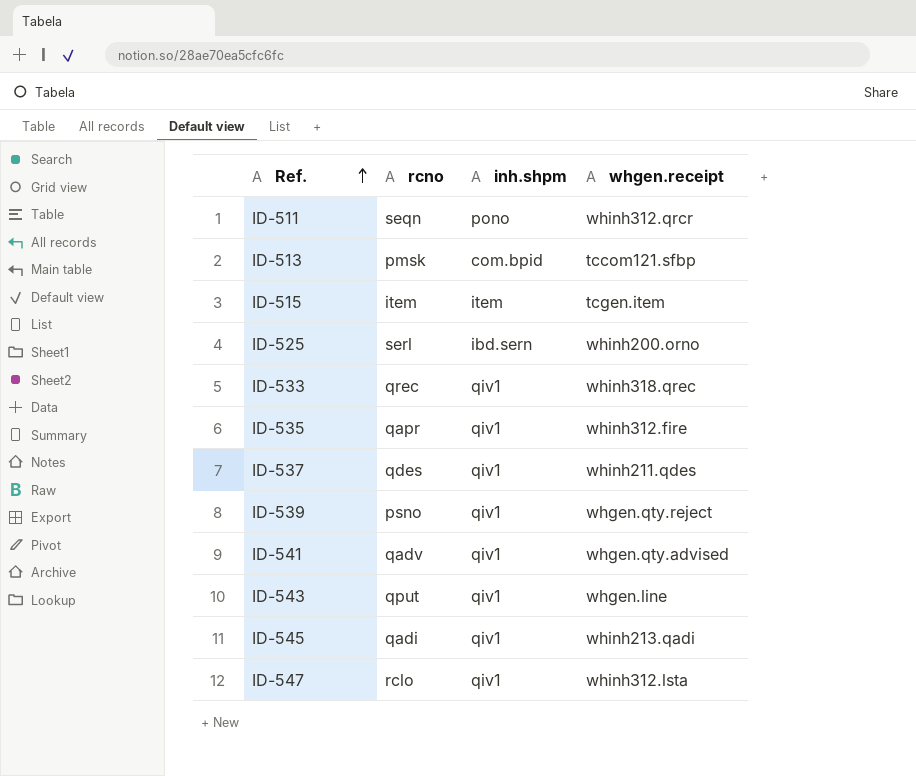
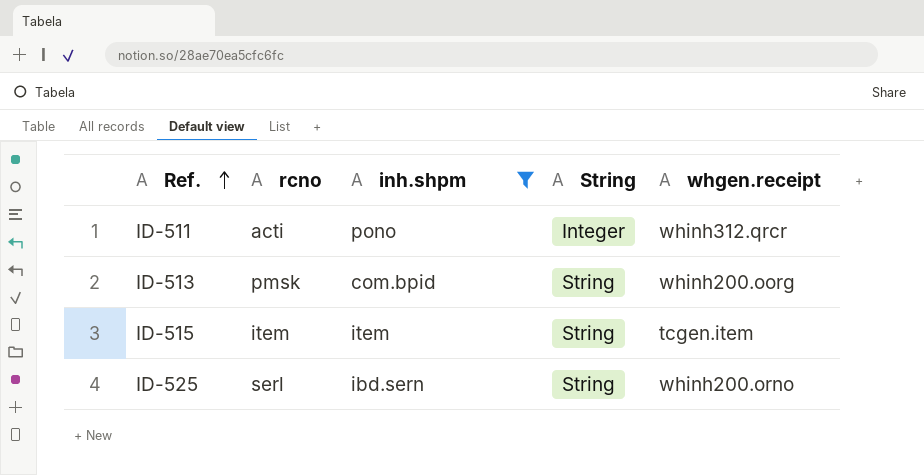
filter: none -> inh.shpm != qiv1
column String | position: none -> 4
ID-511 | rcno: seqn -> acti
ID-513 | whgen.receipt: tccom121.sfbp -> whinh200.oorg

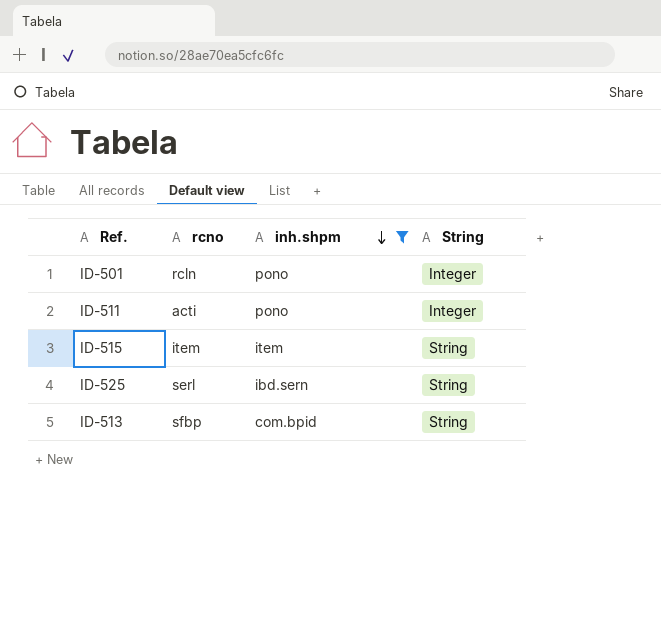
row order: Ref. ascending -> inh.shpm descending
column whgen.receipt | position: 5 -> none
row ID-501: none -> rcln | pono | Integer
ID-513 | rcno: pmsk -> sfbp

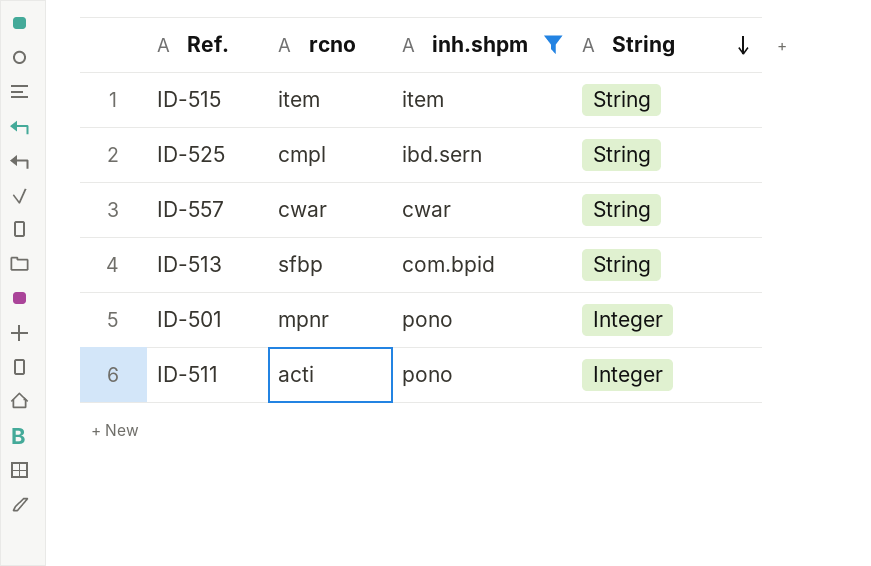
row order: inh.shpm descending -> String descending
ID-525 | rcno: serl -> cmpl
row ID-557: none -> cwar | cwar | String
ID-501 | rcno: rcln -> mpnr

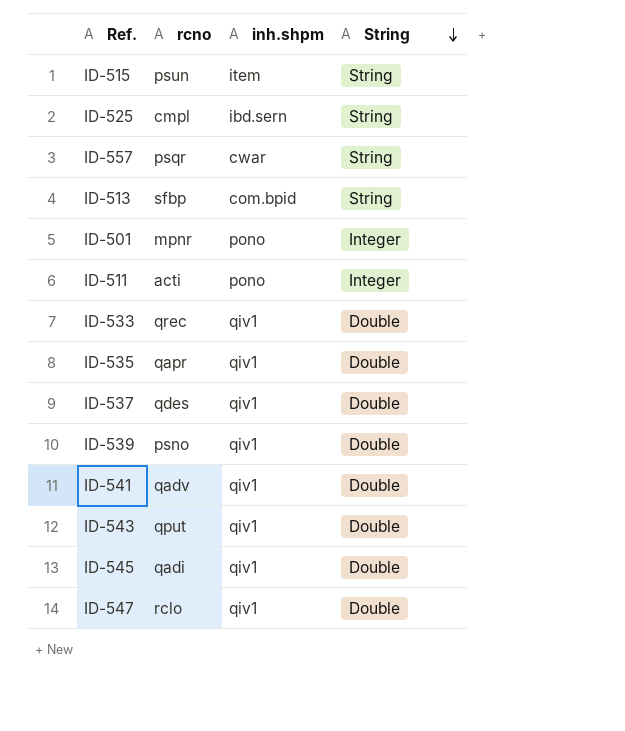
filter: inh.shpm != qiv1 -> none
ID-515 | rcno: item -> psun
ID-557 | rcno: cwar -> psqr

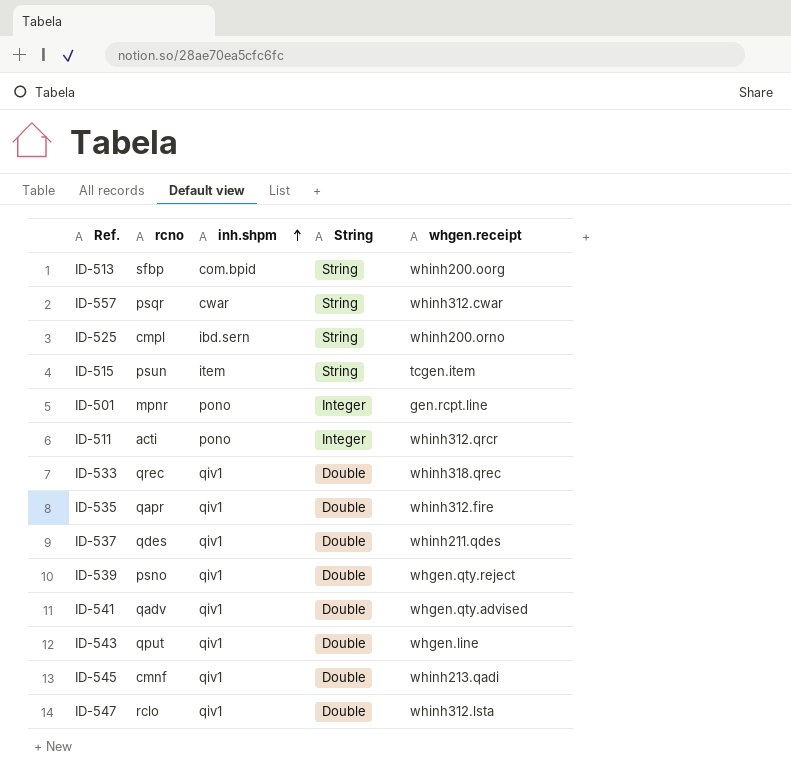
row order: String descending -> inh.shpm ascending
column whgen.receipt | position: none -> 5
ID-545 | rcno: qadi -> cmnf

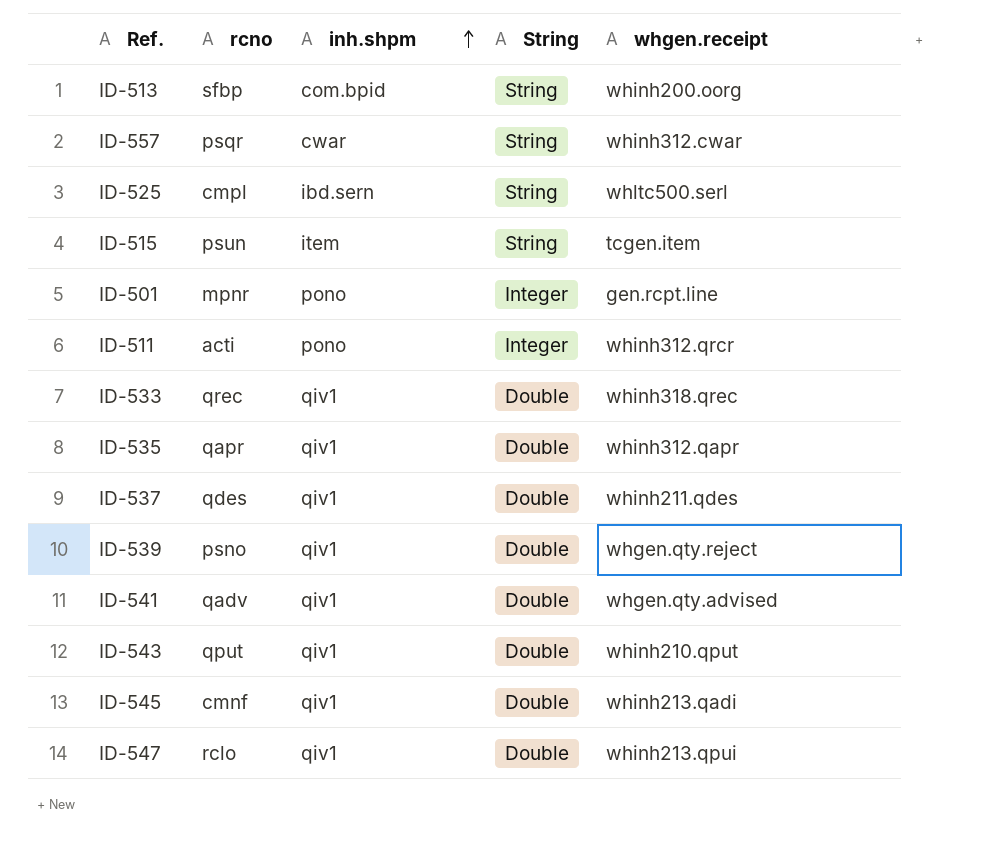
ID-525 | whgen.receipt: whinh200.orno -> whltc500.serl
ID-535 | whgen.receipt: whinh312.fire -> whinh312.qapr
ID-543 | whgen.receipt: whgen.line -> whinh210.qput
ID-547 | whgen.receipt: whinh312.lsta -> whinh213.qpui

